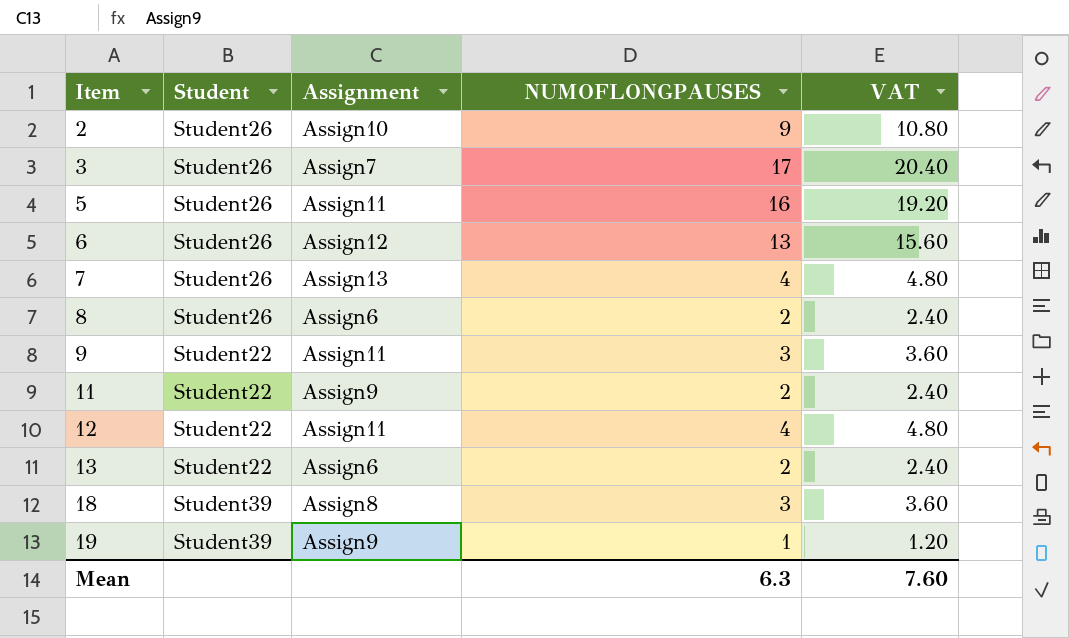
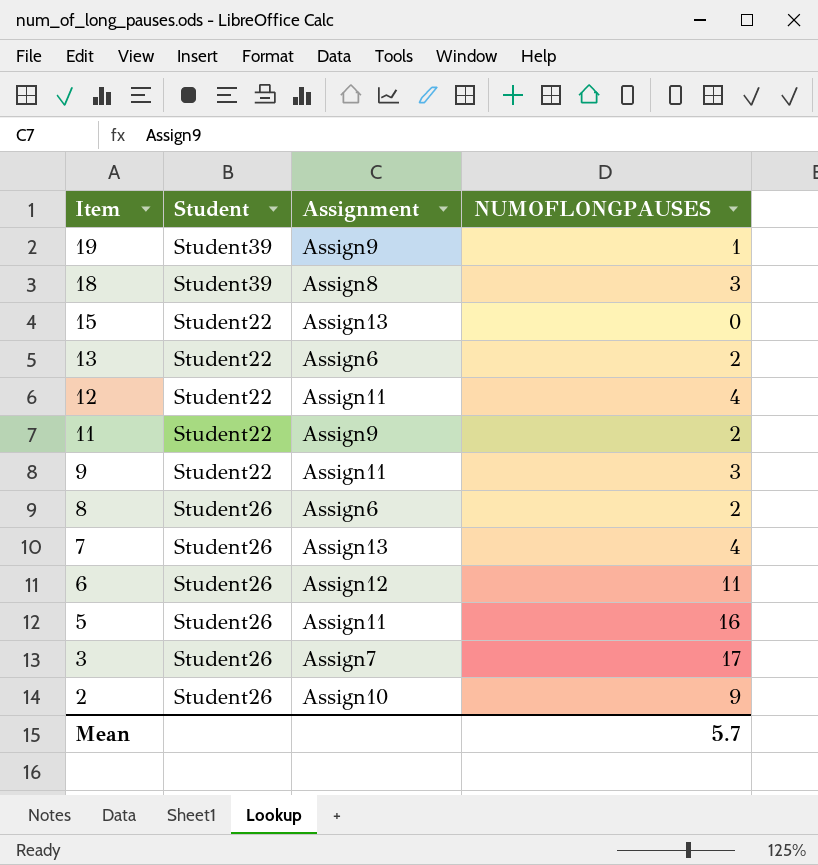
row order: Item ascending -> Item descending
column VAT | formula: [NUMOFLONGPAUSES] * 1.2 -> none
row 15: none -> Student22 | Assign13 | 0
6 | NUMOFLONGPAUSES: 13 -> 11
Mean | NUMOFLONGPAUSES: 6.3 -> 5.7

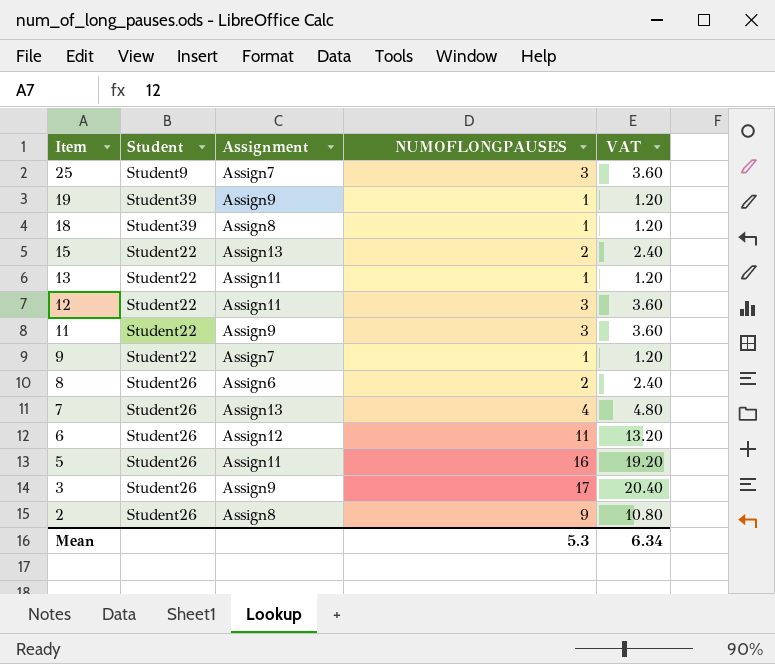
column VAT | formula: none -> [NUMOFLONGPAUSES] * 1.2
row 25: none -> Student9 | Assign7 | 3 | 3.60
18 | NUMOFLONGPAUSES: 3 -> 1
15 | NUMOFLONGPAUSES: 0 -> 2
13 | Assignment: Assign6 -> Assign11
13 | NUMOFLONGPAUSES: 2 -> 1
12 | NUMOFLONGPAUSES: 4 -> 3
11 | NUMOFLONGPAUSES: 2 -> 3
9 | Assignment: Assign11 -> Assign7
9 | NUMOFLONGPAUSES: 3 -> 1
3 | Assignment: Assign7 -> Assign9
2 | Assignment: Assign10 -> Assign8
Mean | NUMOFLONGPAUSES: 5.7 -> 5.3

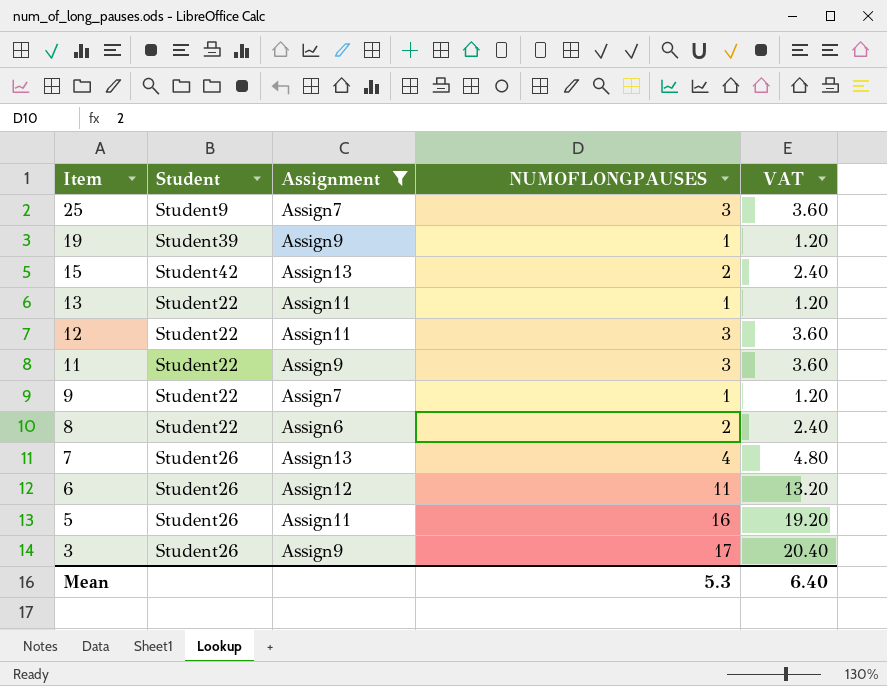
filter: none -> Assignment != Assign8
15 | Student: Student22 -> Student42
8 | Student: Student26 -> Student22
Mean | VAT: 6.34 -> 6.40

